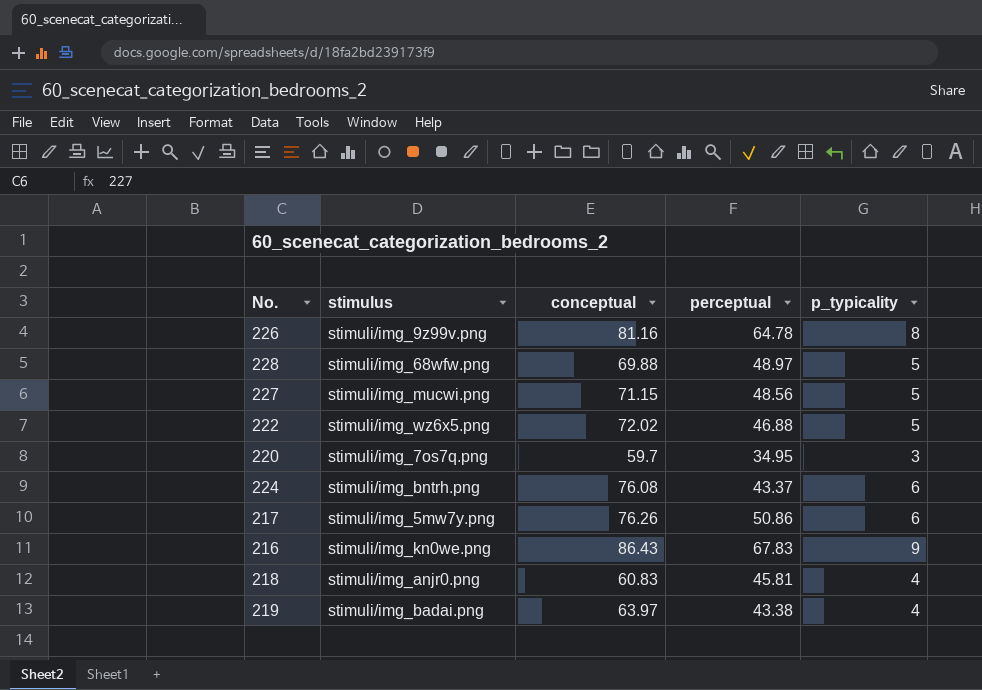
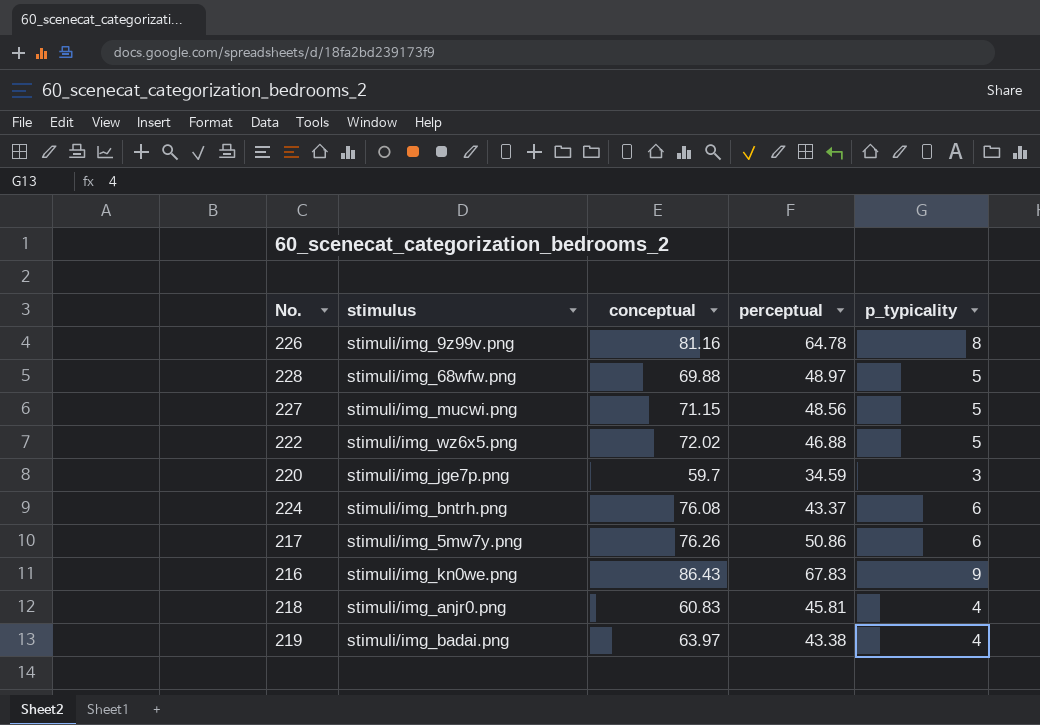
220 | stimulus: stimuli/img_7os7q.png -> stimuli/img_jge7p.png
220 | perceptual: 34.95 -> 34.59

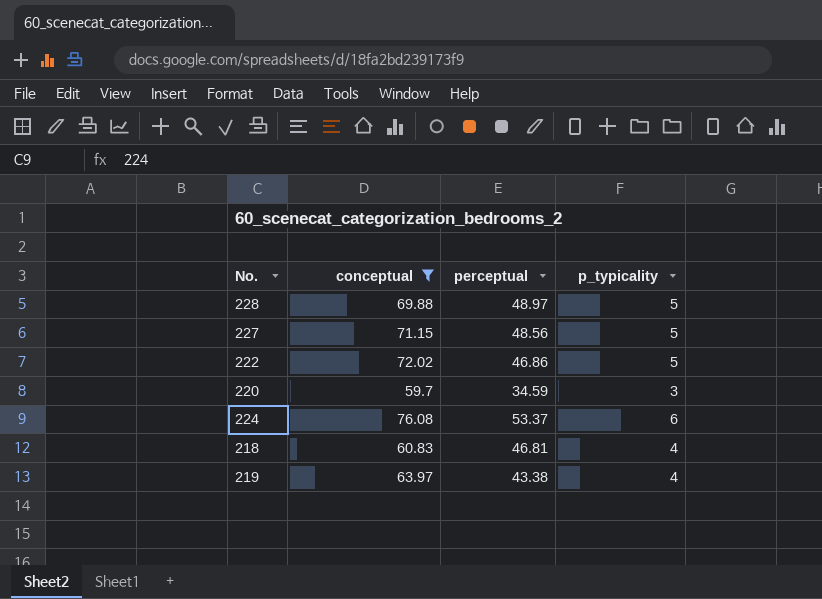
filter: none -> conceptual <= 76.08
column stimulus | position: 2 -> none
222 | perceptual: 46.88 -> 46.86
224 | perceptual: 43.37 -> 53.37
218 | perceptual: 45.81 -> 46.81

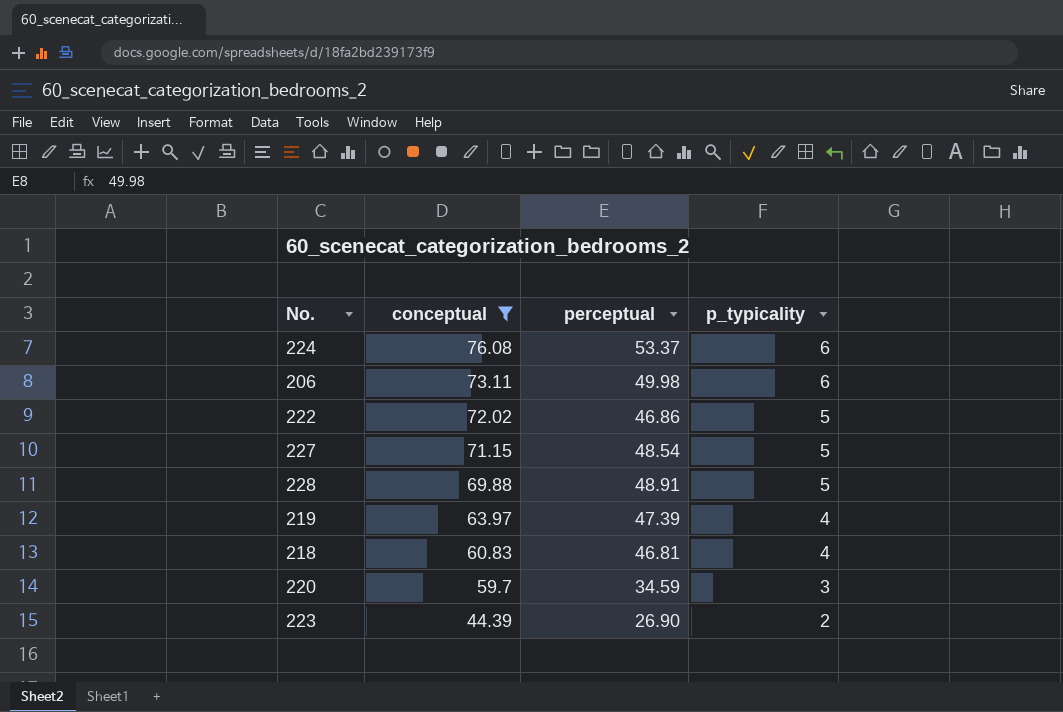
row order: none -> conceptual descending
row 206: none -> 73.11 | 49.98 | 6
227 | perceptual: 48.56 -> 48.54
228 | perceptual: 48.97 -> 48.91
219 | perceptual: 43.38 -> 47.39
row 223: none -> 44.39 | 26.90 | 2

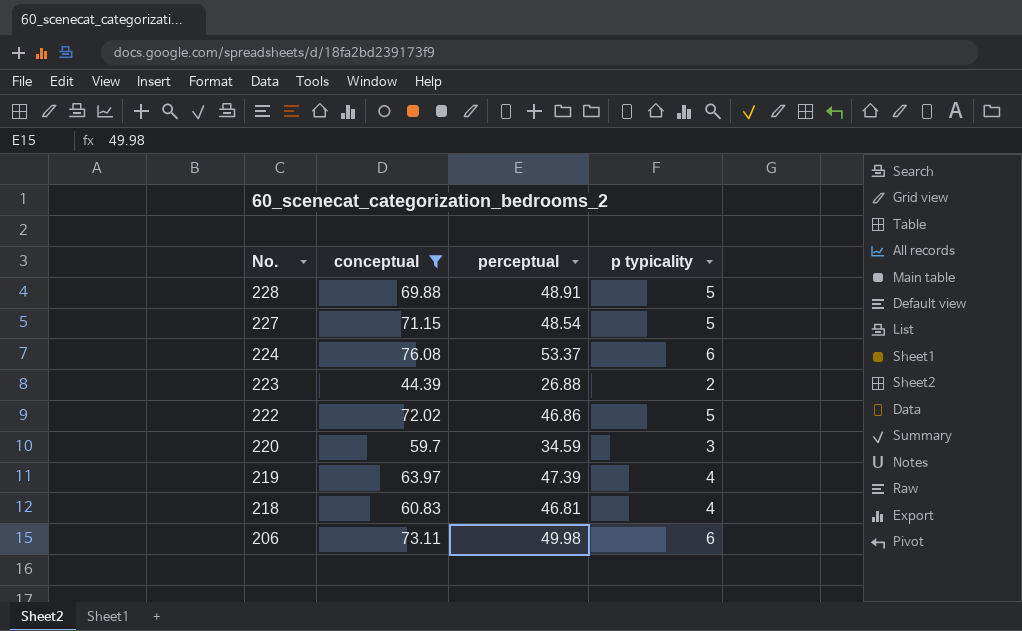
row order: conceptual descending -> No. descending
column name: p_typicality -> p typicality
223 | perceptual: 26.90 -> 26.88

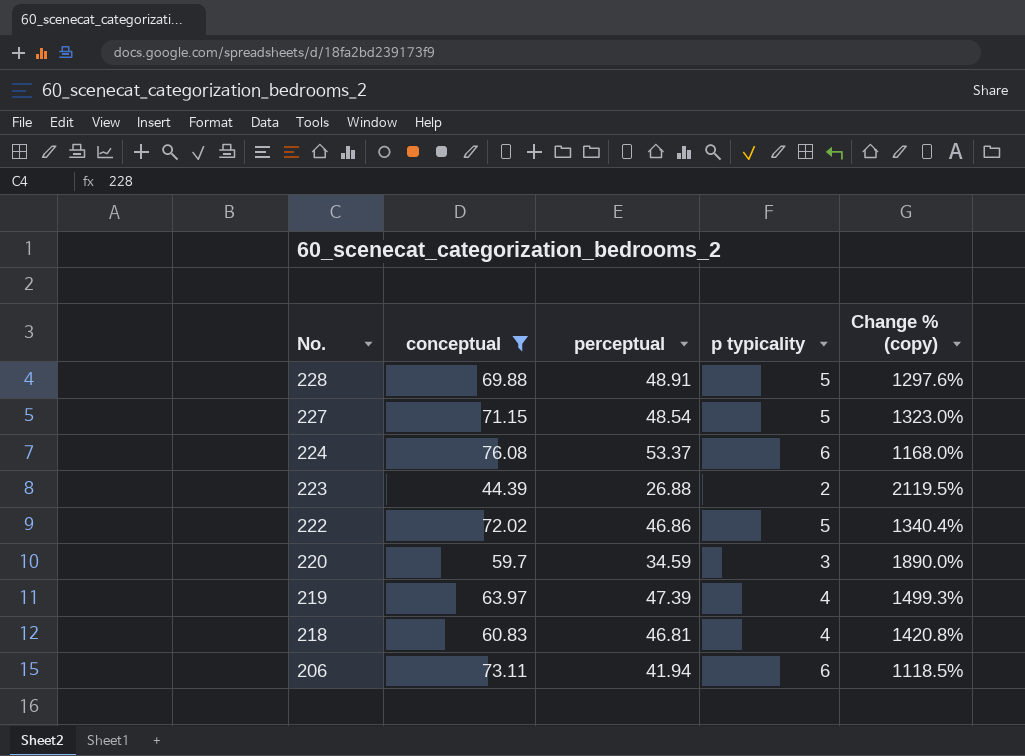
column Change % (copy) | formula: none -> ([conceptual] - [p typicality]) / [p typicality]
206 | perceptual: 49.98 -> 41.94

